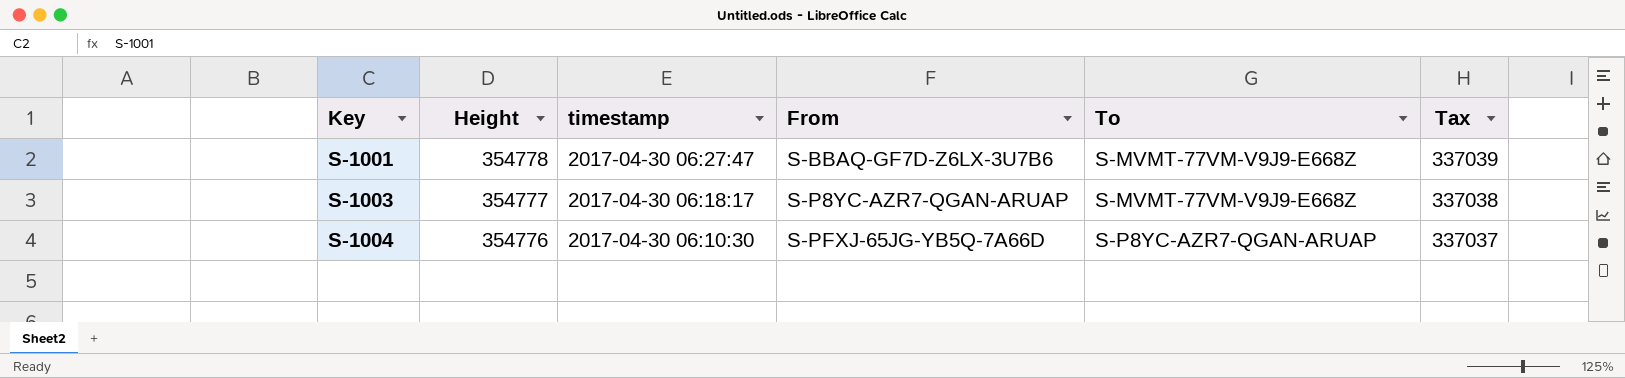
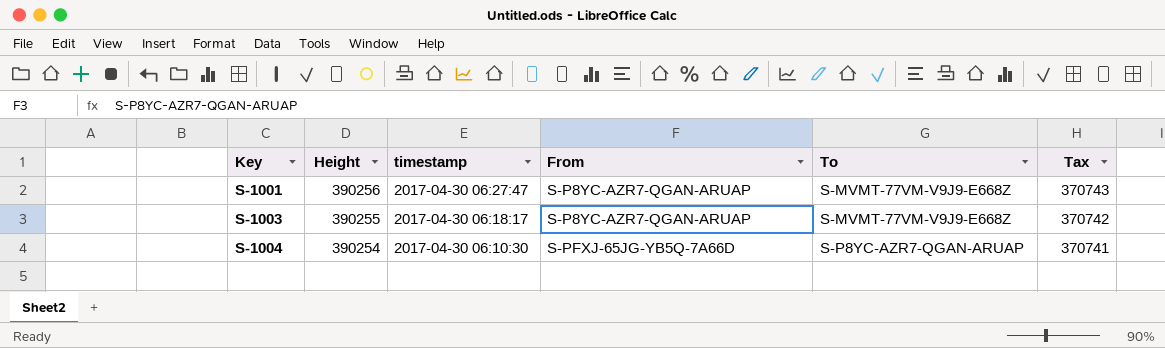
S-1001 | Height: 354778 -> 390256
S-1001 | From: S-BBAQ-GF7D-Z6LX-3U7B6 -> S-P8YC-AZR7-QGAN-ARUAP
S-1001 | Tax: 337039 -> 370743
S-1003 | Height: 354777 -> 390255
S-1003 | Tax: 337038 -> 370742
S-1004 | Height: 354776 -> 390254
S-1004 | Tax: 337037 -> 370741

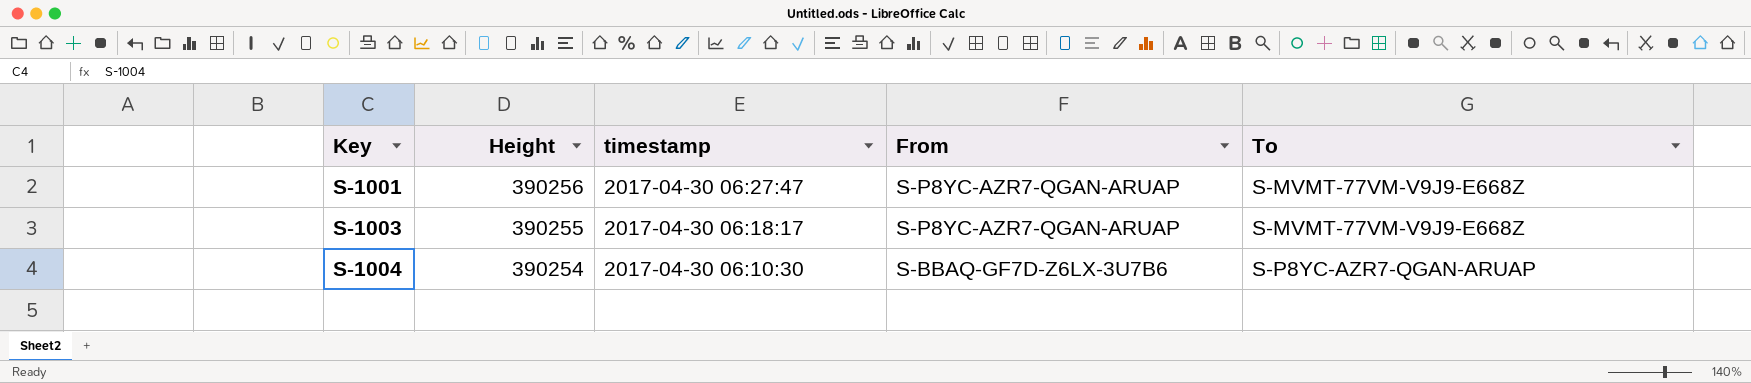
column Tax | formula: [Height] * 0.95 -> none
S-1004 | From: S-PFXJ-65JG-YB5Q-7A66D -> S-BBAQ-GF7D-Z6LX-3U7B6

